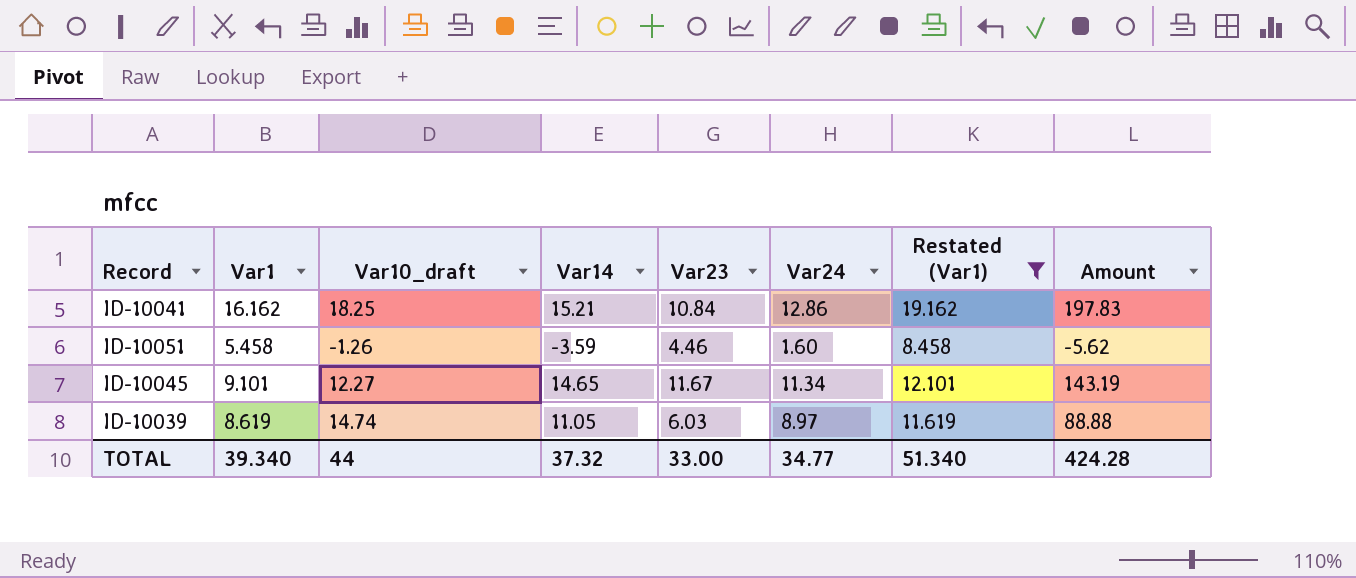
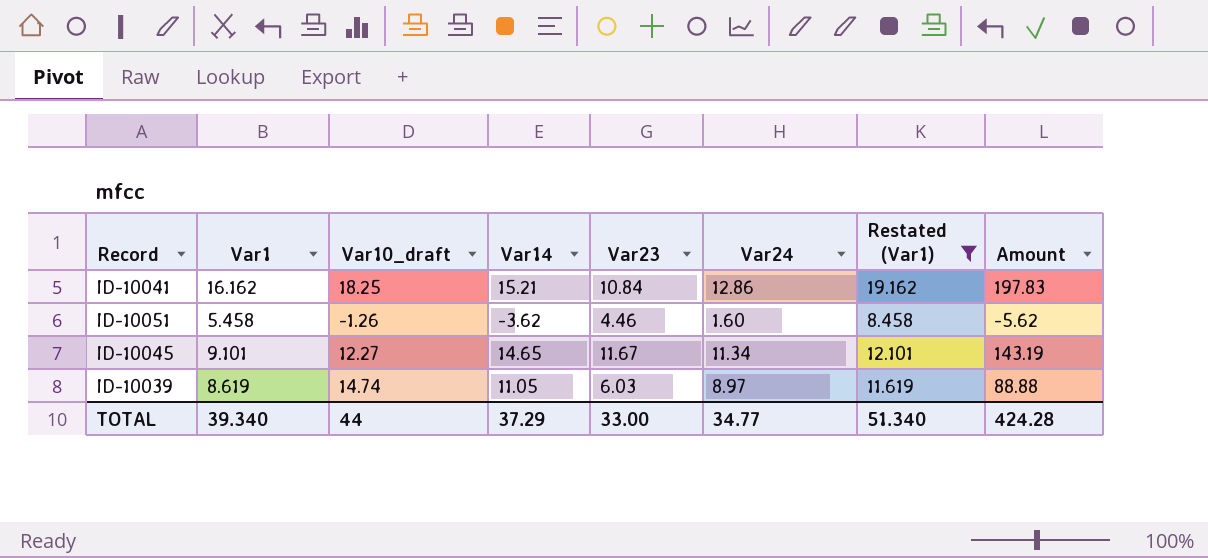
ID-10051 | Var14: -3.59 -> -3.62
TOTAL | Var14: 37.32 -> 37.29

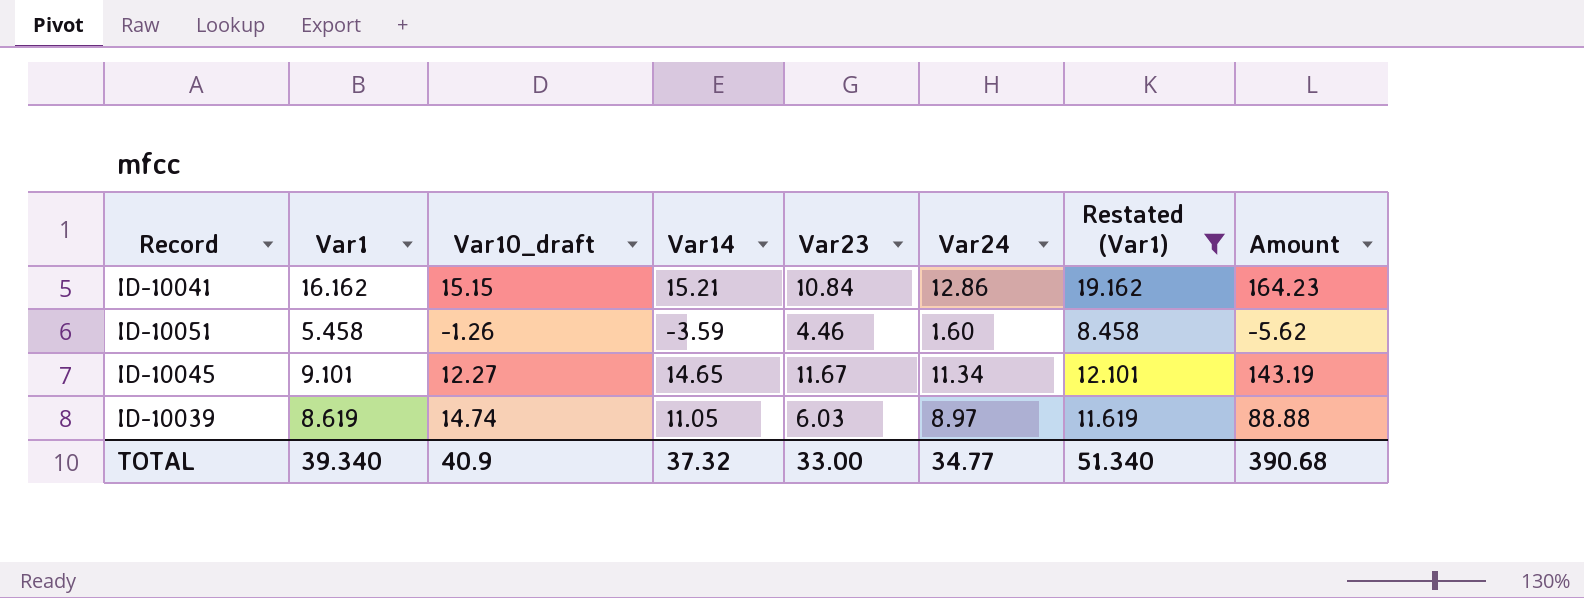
ID-10041 | Var10_draft: 18.25 -> 15.15
ID-10041 | Amount: 197.83 -> 164.23
ID-10051 | Var14: -3.62 -> -3.59
TOTAL | Var10_draft: 44 -> 40.9
TOTAL | Var14: 37.29 -> 37.32
TOTAL | Amount: 424.28 -> 390.68

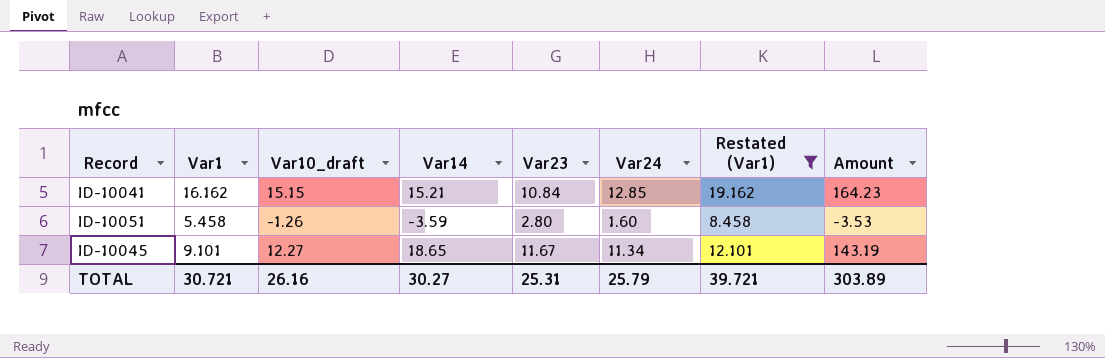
row ID-10039: 8.619 | 14.74 | 11.05 | 6.03 | 8.97 | 11.619 | 88.88 -> none
ID-10041 | Var24: 12.86 -> 12.85
ID-10051 | Var23: 4.46 -> 2.80
ID-10051 | Amount: -5.62 -> -3.53
ID-10045 | Var14: 14.65 -> 18.65
TOTAL | Var1: 39.340 -> 30.721
TOTAL | Var10_draft: 40.9 -> 26.16
TOTAL | Var14: 37.32 -> 30.27
TOTAL | Var23: 33.00 -> 25.31
TOTAL | Var24: 34.77 -> 25.79
TOTAL | Restated (Var1): 51.340 -> 39.721
TOTAL | Amount: 390.68 -> 303.89

